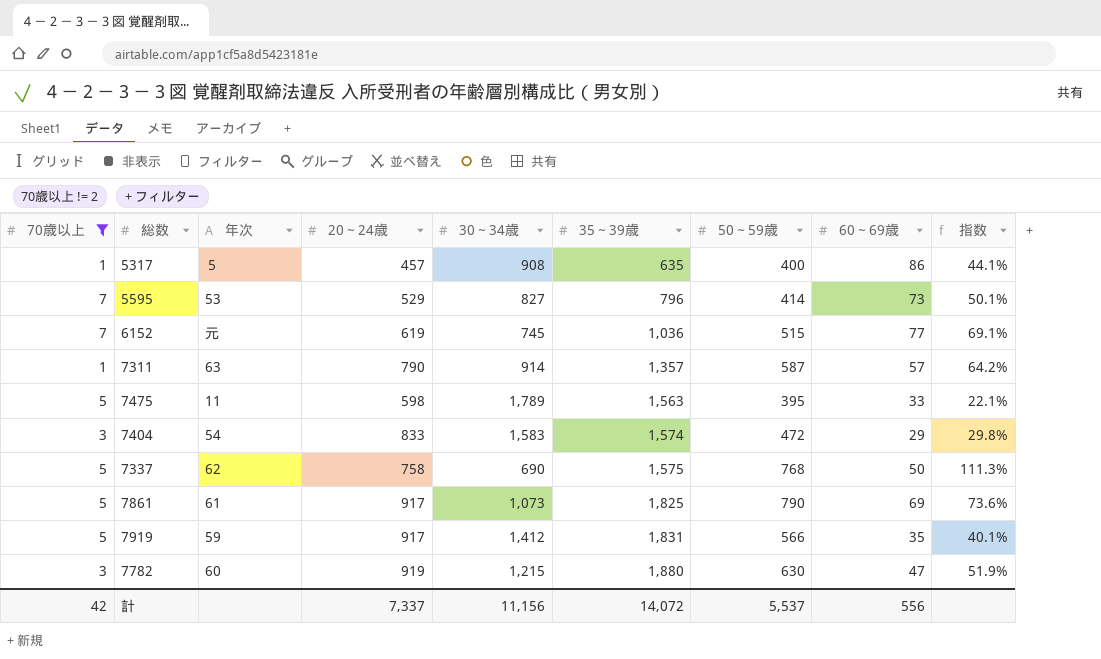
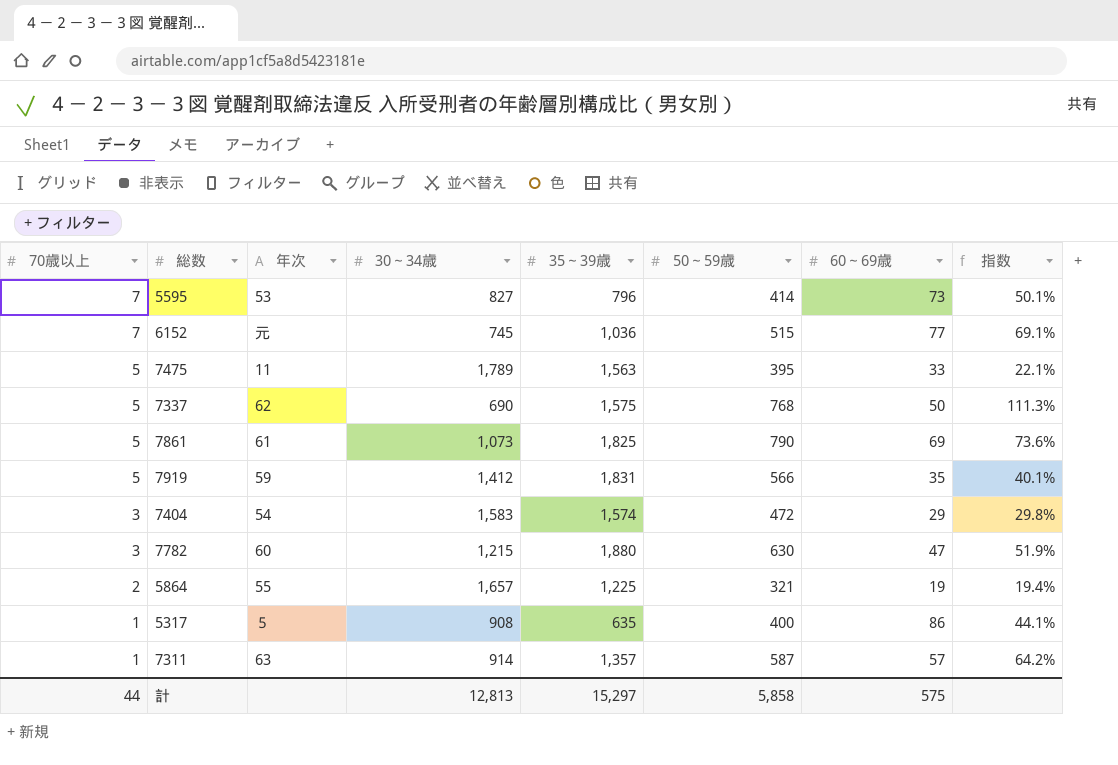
filter: 70歳以上 != 2 -> none
row order: 35～39歳 ascending -> 70歳以上 descending
column 20～24歳 | position: 4 -> none
計 | 70歳以上: 42 -> 44
計 | 30～34歳: 11,156 -> 12,813
計 | 35～39歳: 14,072 -> 15,297
計 | 50～59歳: 5,537 -> 5,858
計 | 60～69歳: 556 -> 575

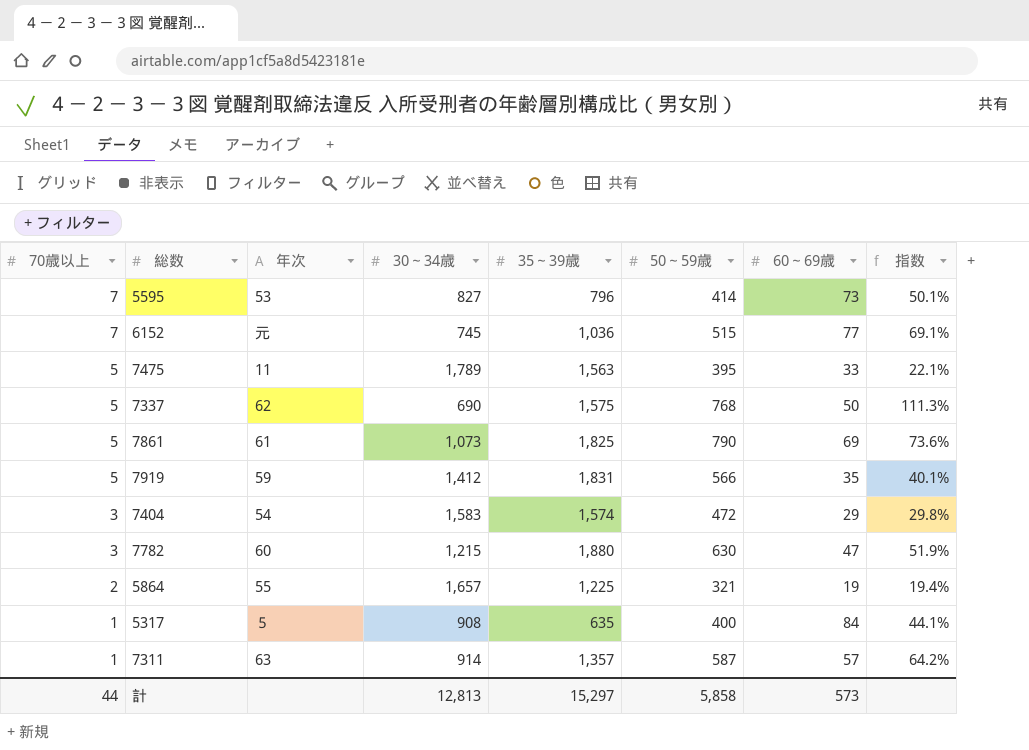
5317 | 60～69歳: 86 -> 84
計 | 60～69歳: 575 -> 573

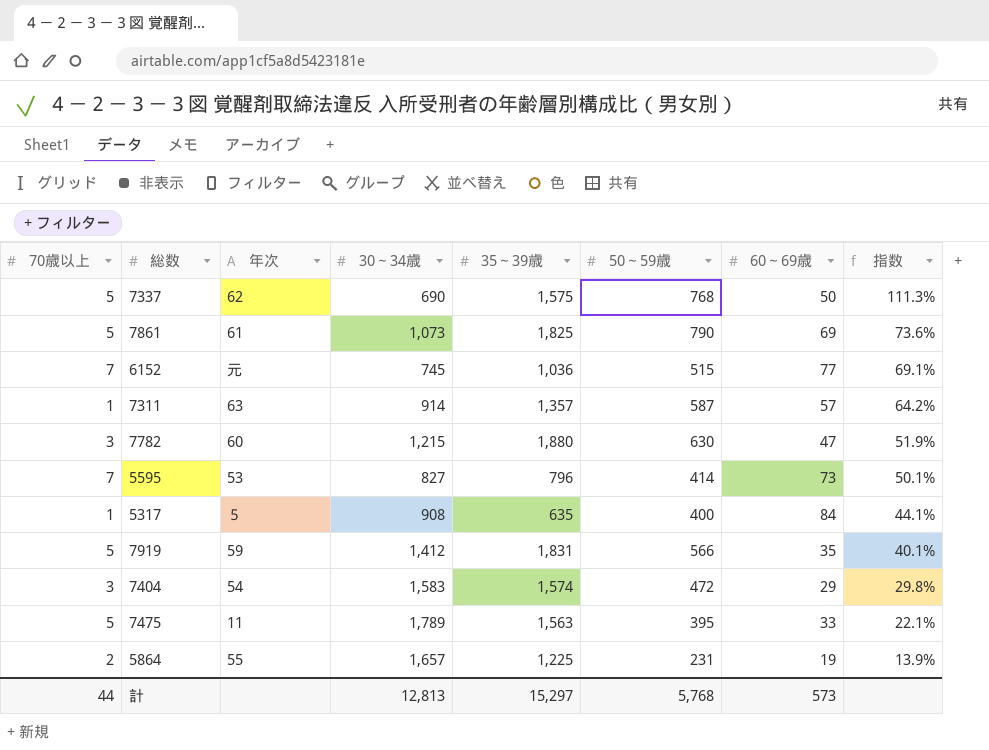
row order: 70歳以上 descending -> 指数 descending
5864 | 50～59歳: 321 -> 231
5864 | 指数: 19.4% -> 13.9%
計 | 50～59歳: 5,858 -> 5,768

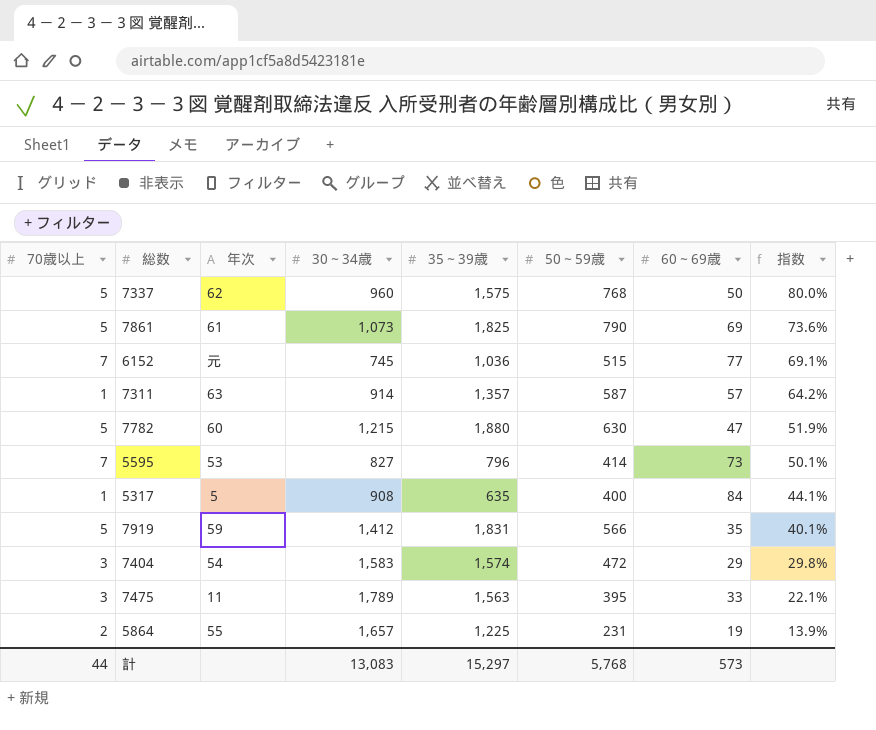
7337 | 30～34歳: 690 -> 960
7337 | 指数: 111.3% -> 80.0%
7782 | 70歳以上: 3 -> 5
7475 | 70歳以上: 5 -> 3
計 | 30～34歳: 12,813 -> 13,083

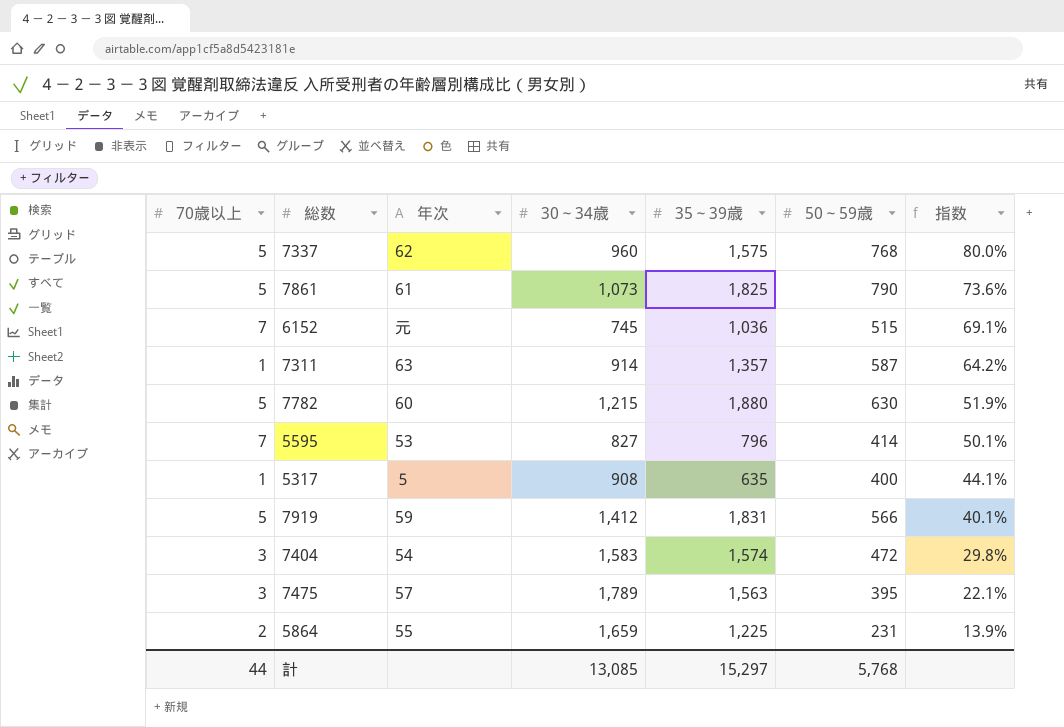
column 60～69歳 | position: 7 -> none
7475 | 年次: 11 -> 57
5864 | 30～34歳: 1,657 -> 1,659
計 | 30～34歳: 13,083 -> 13,085

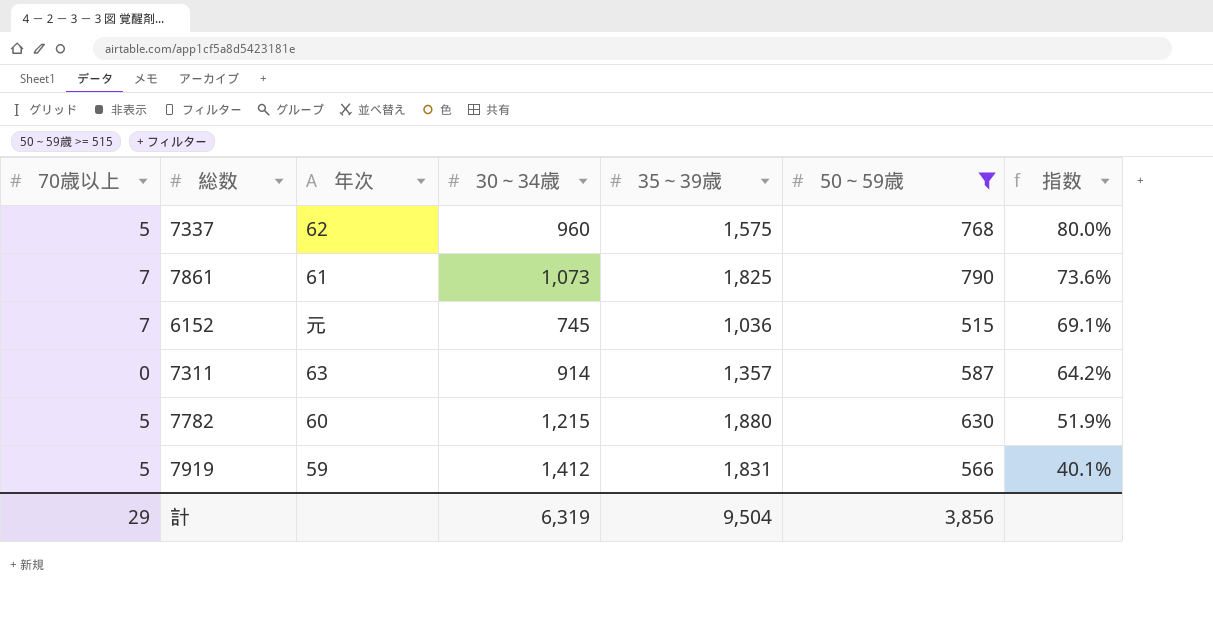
filter: none -> 50～59歳 >= 515
7861 | 70歳以上: 5 -> 7
7311 | 70歳以上: 1 -> 0
計 | 70歳以上: 44 -> 29
計 | 30～34歳: 13,085 -> 6,319
計 | 35～39歳: 15,297 -> 9,504
計 | 50～59歳: 5,768 -> 3,856

